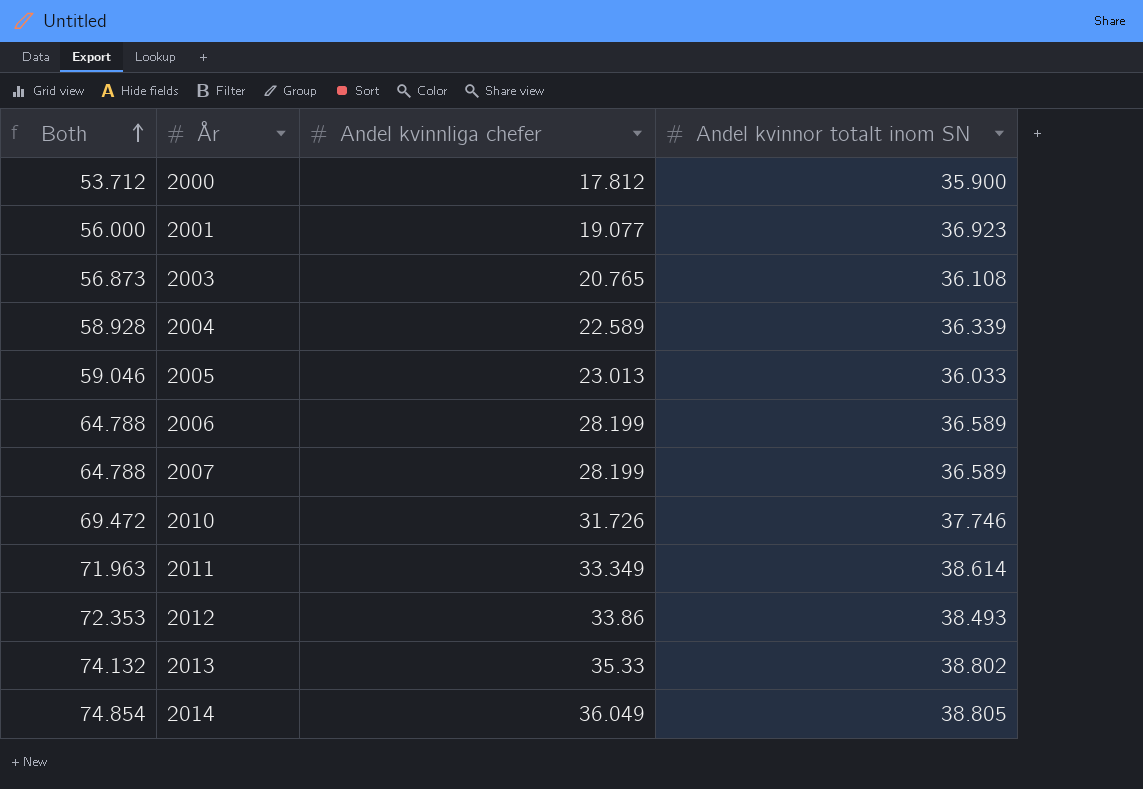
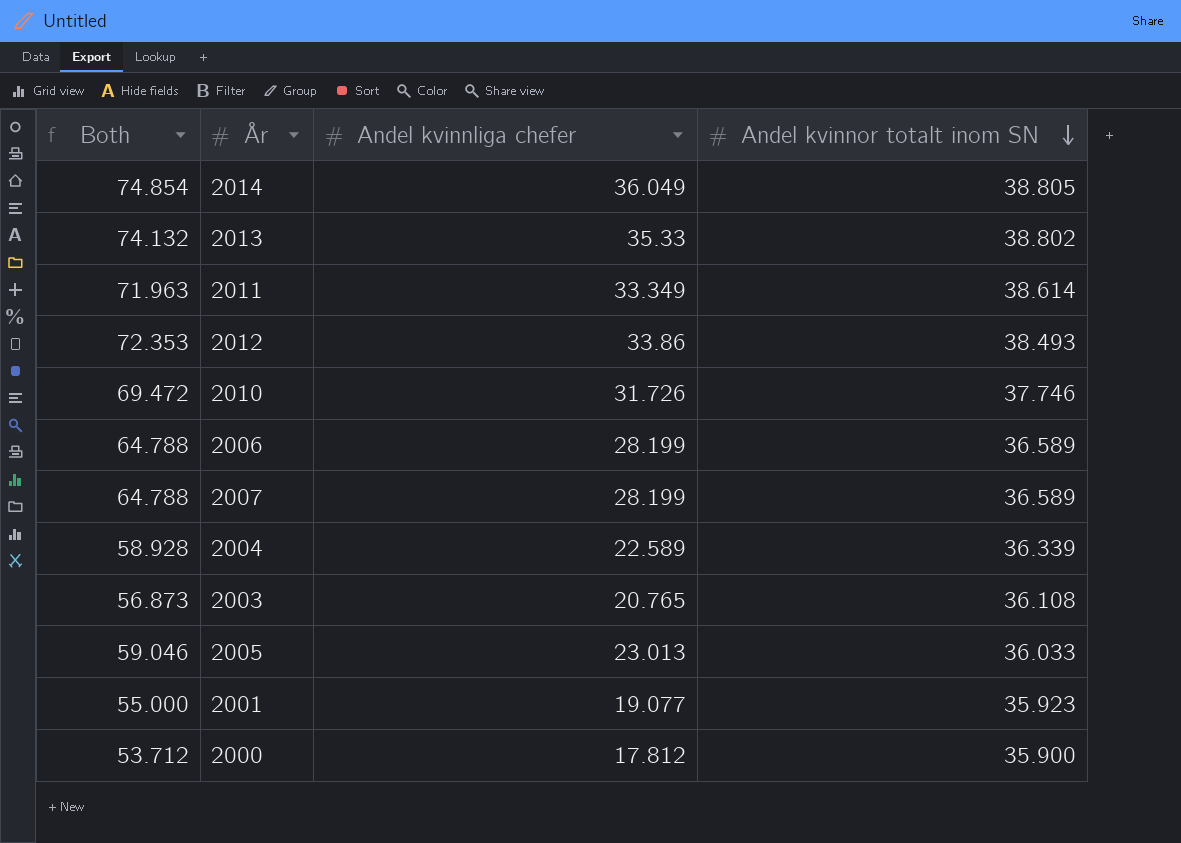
row order: Both ascending -> Andel kvinnor totalt inom SN descending
2001 | Both: 56.000 -> 55.000
2001 | Andel kvinnor totalt inom SN: 36.923 -> 35.923

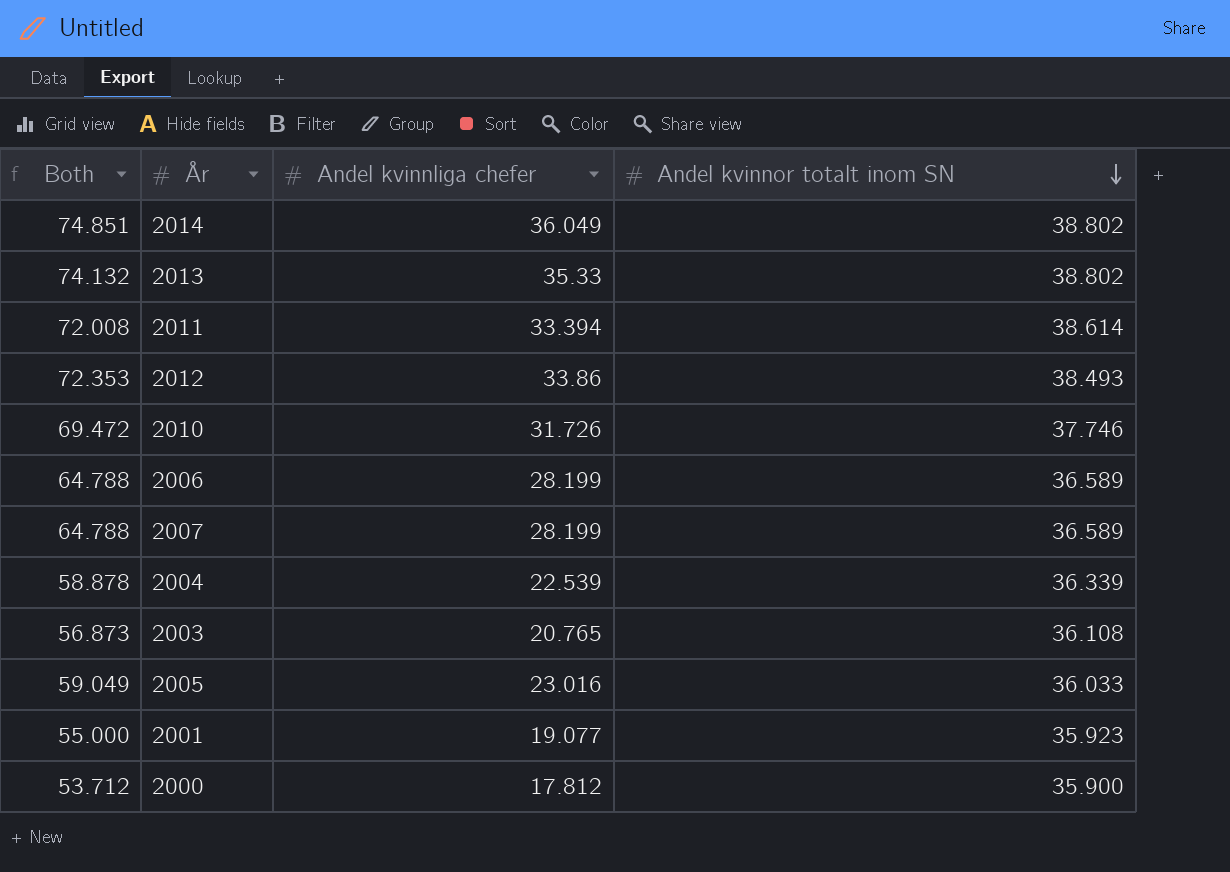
2014 | Both: 74.854 -> 74.851
2014 | Andel kvinnor totalt inom SN: 38.805 -> 38.802
2011 | Both: 71.963 -> 72.008
2011 | Andel kvinnliga chefer: 33.349 -> 33.394
2004 | Both: 58.928 -> 58.878
2004 | Andel kvinnliga chefer: 22.589 -> 22.539
2005 | Both: 59.046 -> 59.049
2005 | Andel kvinnliga chefer: 23.013 -> 23.016

